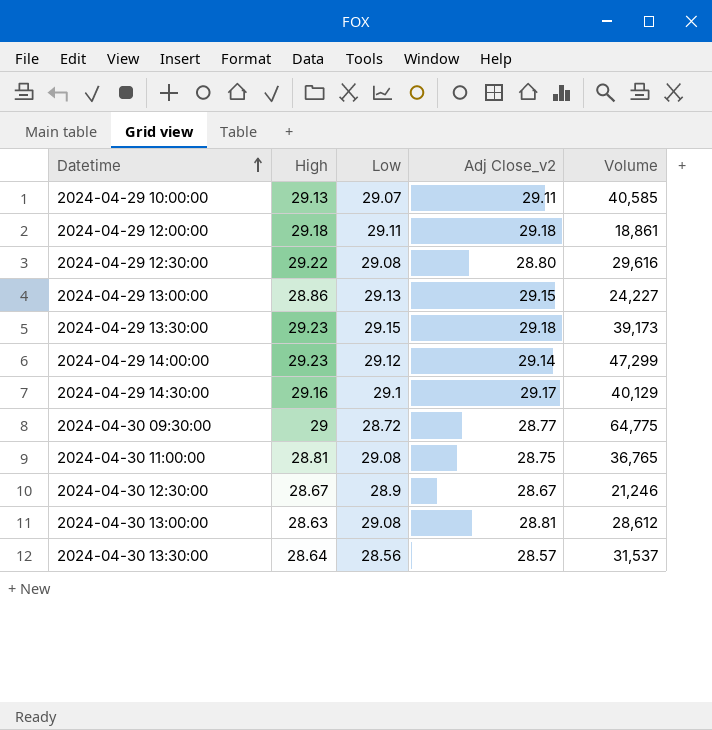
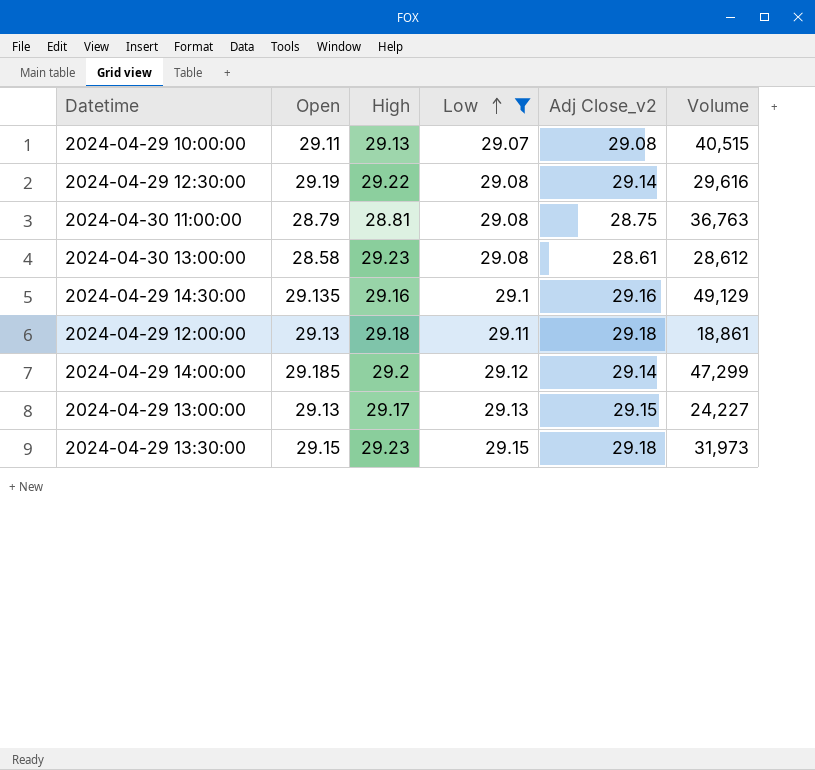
filter: none -> Low >= 29.07
row order: Datetime ascending -> Low ascending
column Open | position: none -> 2
2024-04-29 10:00:00 | Adj Close_v2: 29.11 -> 29.08
2024-04-29 10:00:00 | Volume: 40,585 -> 40,515
2024-04-29 12:30:00 | Adj Close_v2: 28.80 -> 29.14
2024-04-30 11:00:00 | Volume: 36,765 -> 36,763
2024-04-30 13:00:00 | High: 28.63 -> 29.23
2024-04-30 13:00:00 | Adj Close_v2: 28.81 -> 28.61
2024-04-29 14:30:00 | Adj Close_v2: 29.17 -> 29.16
2024-04-29 14:30:00 | Volume: 40,129 -> 49,129
2024-04-29 14:00:00 | High: 29.23 -> 29.2
2024-04-29 13:00:00 | High: 28.86 -> 29.17
2024-04-29 13:30:00 | Volume: 39,173 -> 31,973

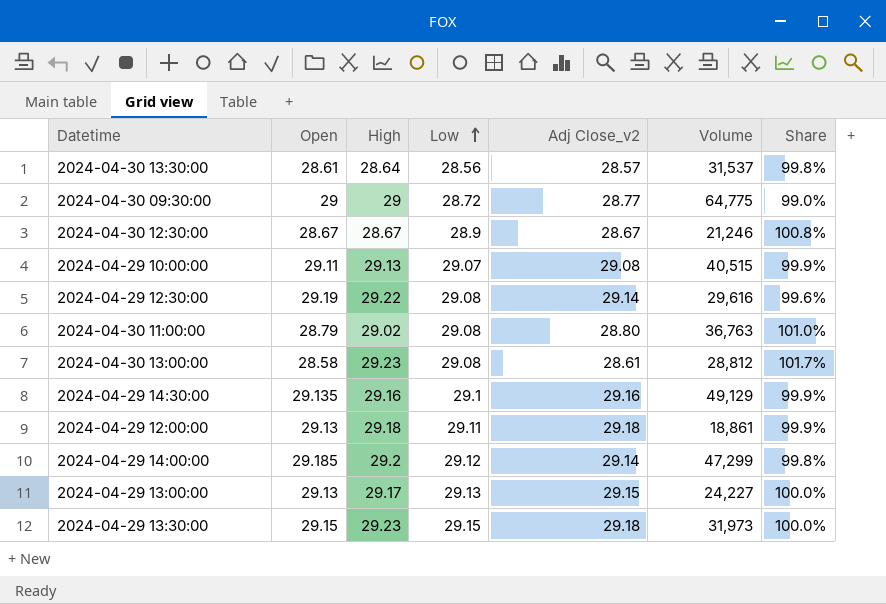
filter: Low >= 29.07 -> none
column Share | formula: none -> [Low] / [Open]
2024-04-30 11:00:00 | High: 28.81 -> 29.02
2024-04-30 11:00:00 | Adj Close_v2: 28.75 -> 28.80
2024-04-30 13:00:00 | Volume: 28,612 -> 28,812

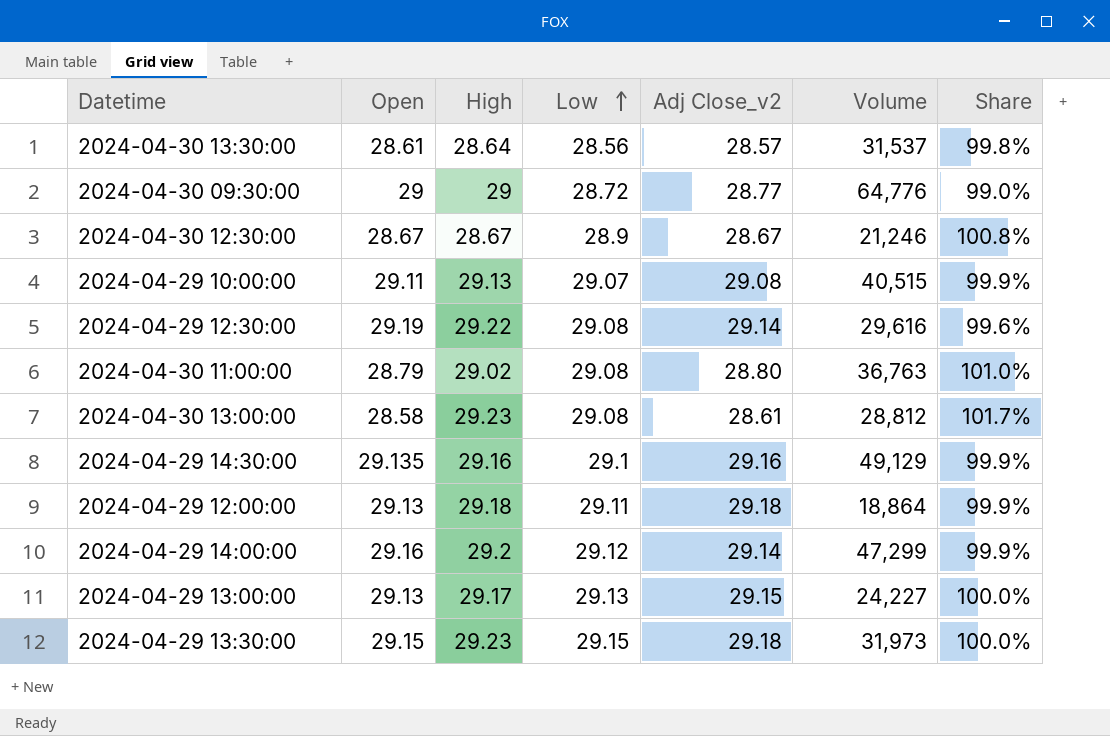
2024-04-30 09:30:00 | Volume: 64,775 -> 64,776
2024-04-29 12:00:00 | Volume: 18,861 -> 18,864
2024-04-29 14:00:00 | Open: 29.185 -> 29.16
2024-04-29 14:00:00 | Share: 99.8% -> 99.9%

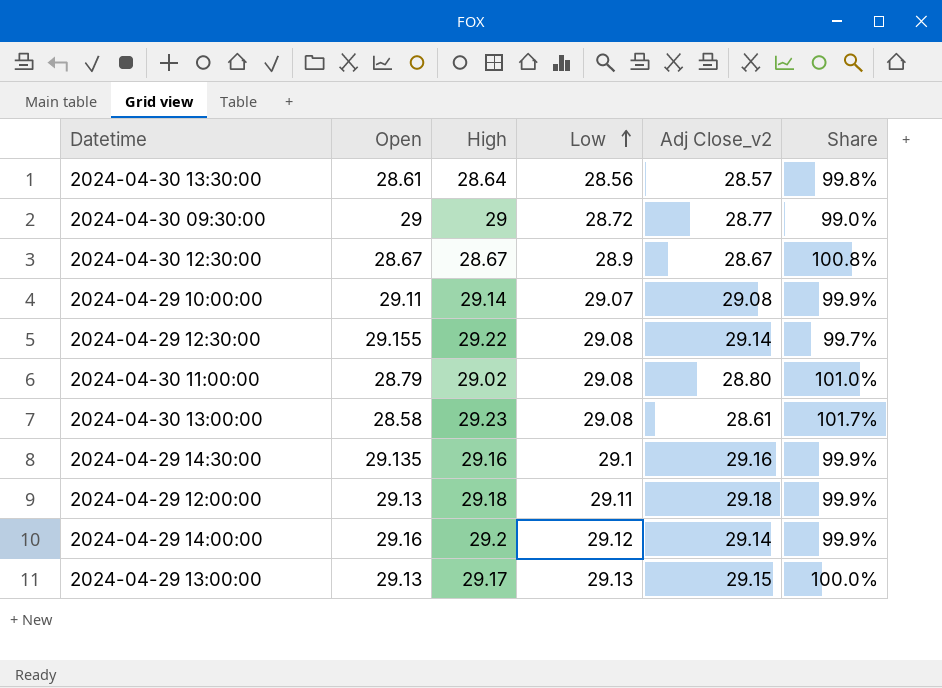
column Volume | position: 6 -> none
row 2024-04-29 13:30:00: 29.15 | 29.23 | 29.15 | 29.18 | 31,973 | 100.0% -> none
2024-04-29 10:00:00 | High: 29.13 -> 29.14
2024-04-29 12:30:00 | Open: 29.19 -> 29.155
2024-04-29 12:30:00 | Share: 99.6% -> 99.7%

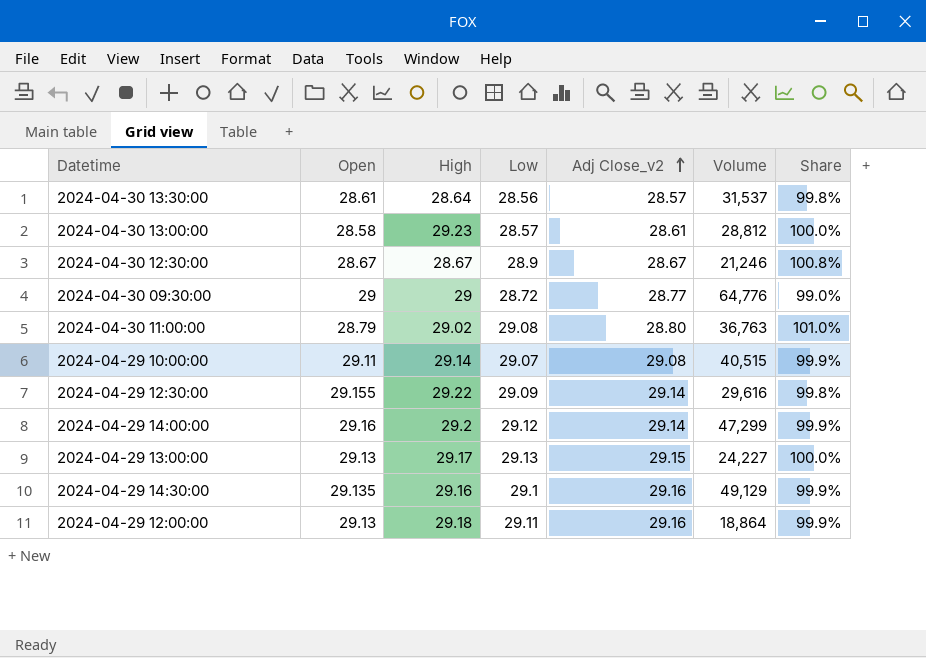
row order: Low ascending -> Adj Close_v2 ascending
column Volume | position: none -> 6
2024-04-30 13:00:00 | Low: 29.08 -> 28.57
2024-04-30 13:00:00 | Share: 101.7% -> 100.0%
2024-04-29 12:30:00 | Low: 29.08 -> 29.09
2024-04-29 12:30:00 | Share: 99.7% -> 99.8%
2024-04-29 12:00:00 | Adj Close_v2: 29.18 -> 29.16

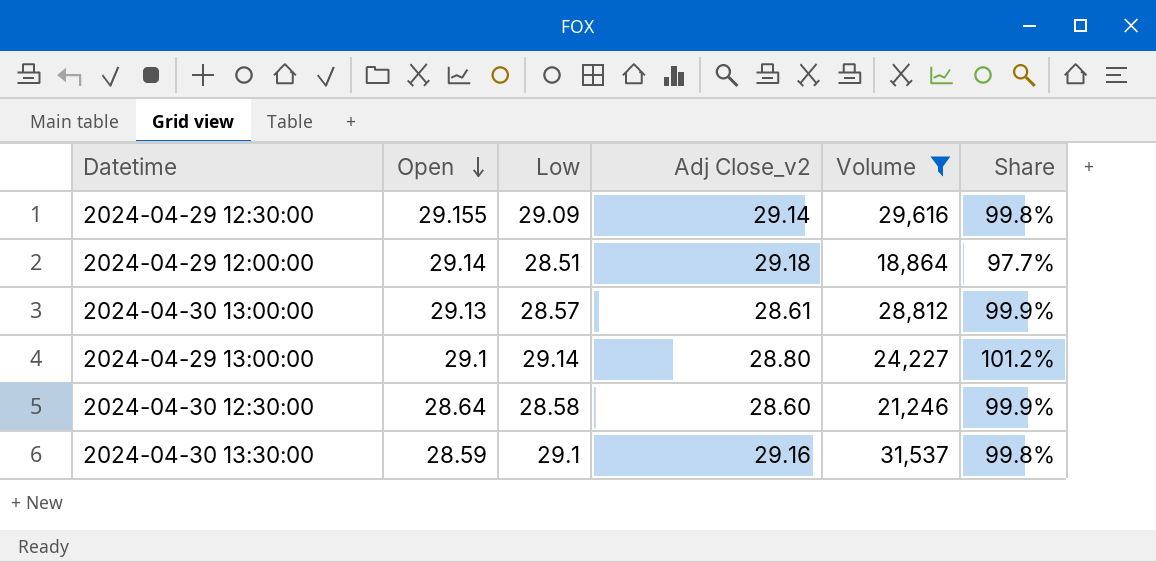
filter: none -> Volume <= 31,537
row order: Adj Close_v2 ascending -> Open descending
column High | position: 3 -> none
column Share | formula: [Low] / [Open] -> [Low] / [Adj Close_v2]
2024-04-29 12:00:00 | Open: 29.13 -> 29.14
2024-04-29 12:00:00 | Low: 29.11 -> 28.51
2024-04-29 12:00:00 | Adj Close_v2: 29.16 -> 29.18
2024-04-30 13:00:00 | Open: 28.58 -> 29.13
2024-04-29 13:00:00 | Open: 29.13 -> 29.1
2024-04-29 13:00:00 | Low: 29.13 -> 29.14
2024-04-29 13:00:00 | Adj Close_v2: 29.15 -> 28.80
2024-04-30 12:30:00 | Open: 28.67 -> 28.64
2024-04-30 12:30:00 | Low: 28.9 -> 28.58
2024-04-30 12:30:00 | Adj Close_v2: 28.67 -> 28.60
2024-04-30 13:30:00 | Open: 28.61 -> 28.59
2024-04-30 13:30:00 | Low: 28.56 -> 29.1
2024-04-30 13:30:00 | Adj Close_v2: 28.57 -> 29.16

